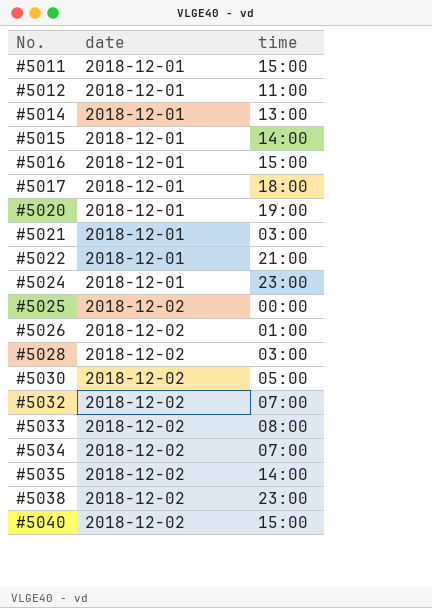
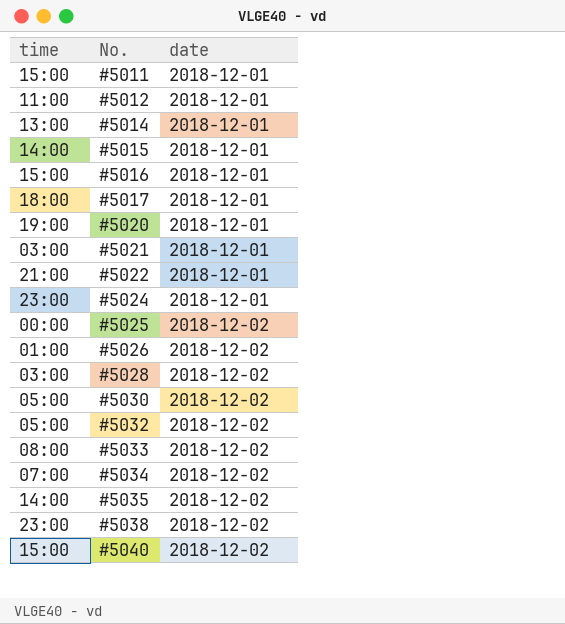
column time | position: 3 -> 1
#5032 | time: 07:00 -> 05:00

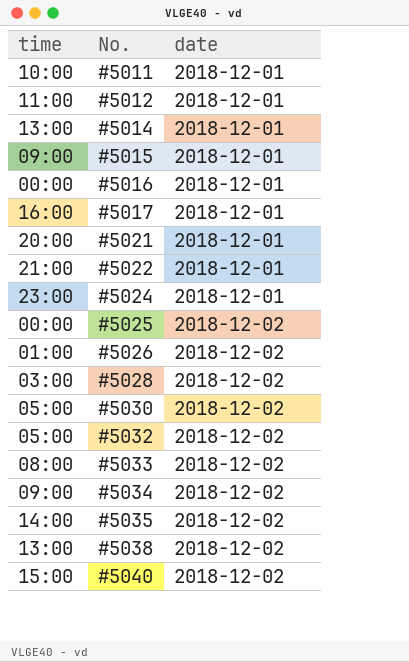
row #5020: 19:00 | 2018-12-01 -> none
#5011 | time: 15:00 -> 10:00
#5015 | time: 14:00 -> 09:00
#5016 | time: 15:00 -> 00:00
#5017 | time: 18:00 -> 16:00
#5021 | time: 03:00 -> 20:00
#5034 | time: 07:00 -> 09:00
#5038 | time: 23:00 -> 13:00

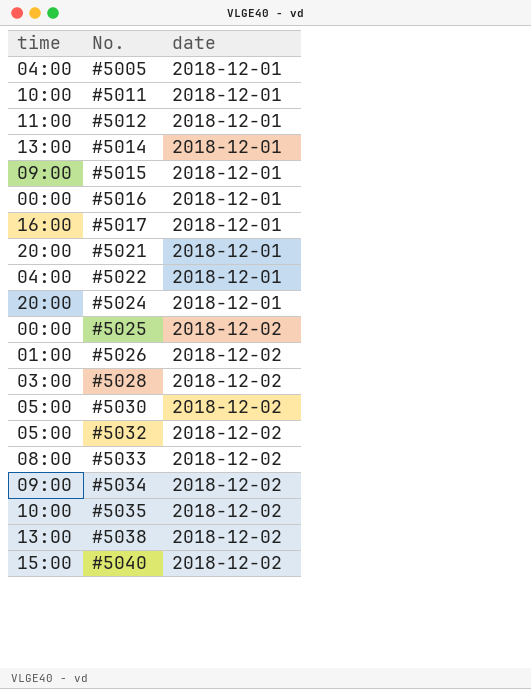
row #5005: none -> 04:00 | 2018-12-01
#5022 | time: 21:00 -> 04:00
#5024 | time: 23:00 -> 20:00
#5035 | time: 14:00 -> 10:00

